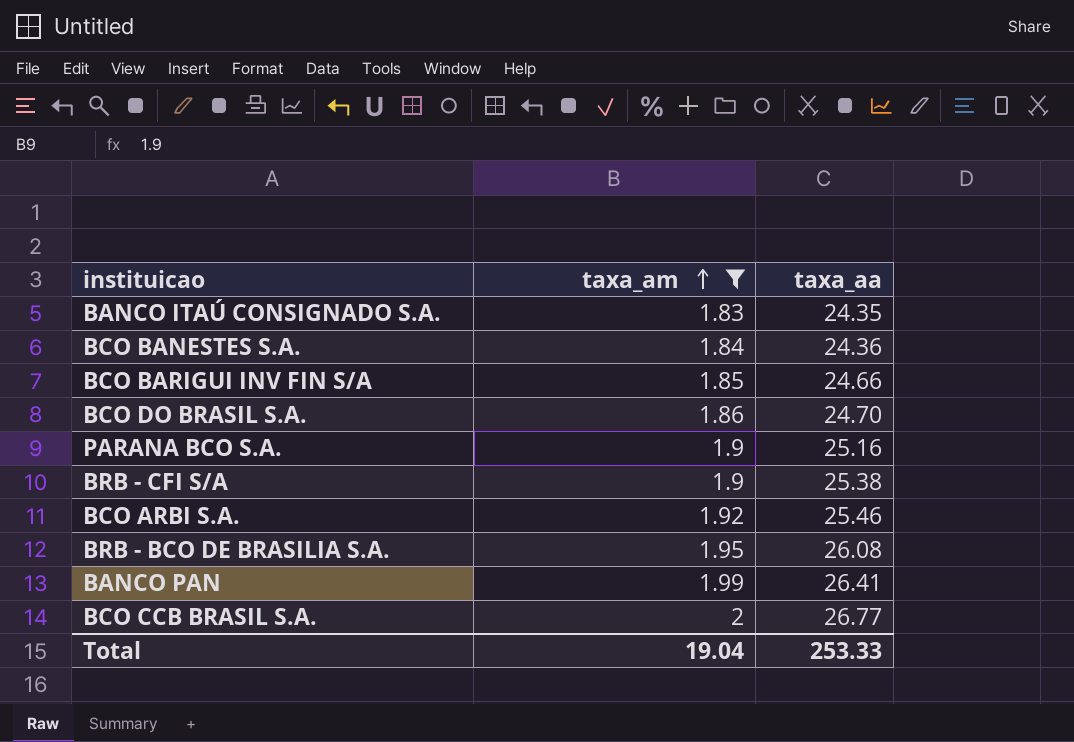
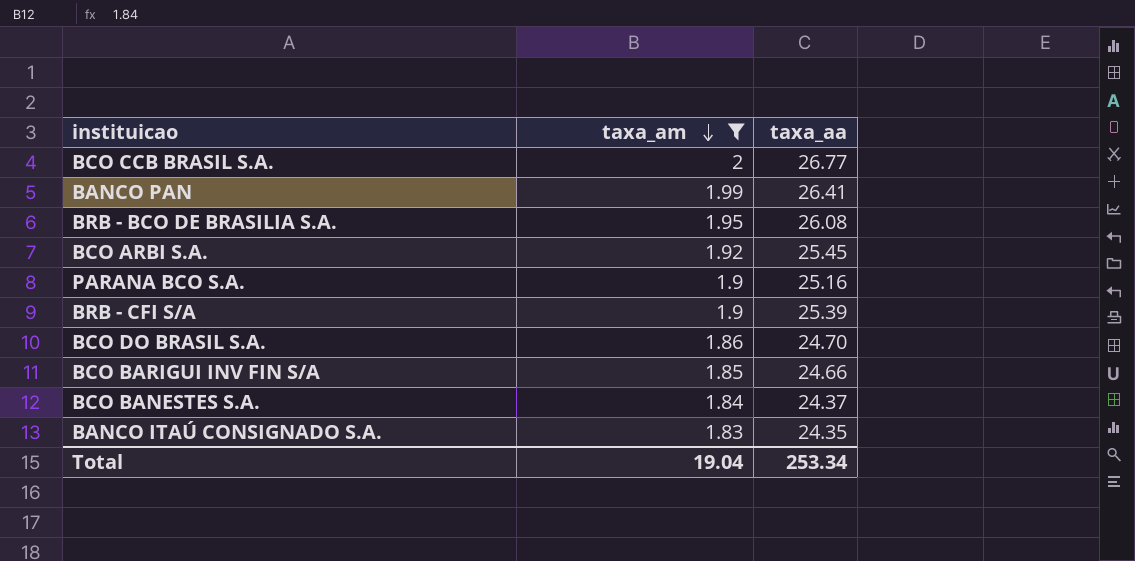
row order: taxa_am ascending -> taxa_am descending
BCO ARBI S.A. | taxa_aa: 25.46 -> 25.45
BRB - CFI S/A | taxa_aa: 25.38 -> 25.39
BCO BANESTES S.A. | taxa_aa: 24.36 -> 24.37
Total | taxa_aa: 253.33 -> 253.34

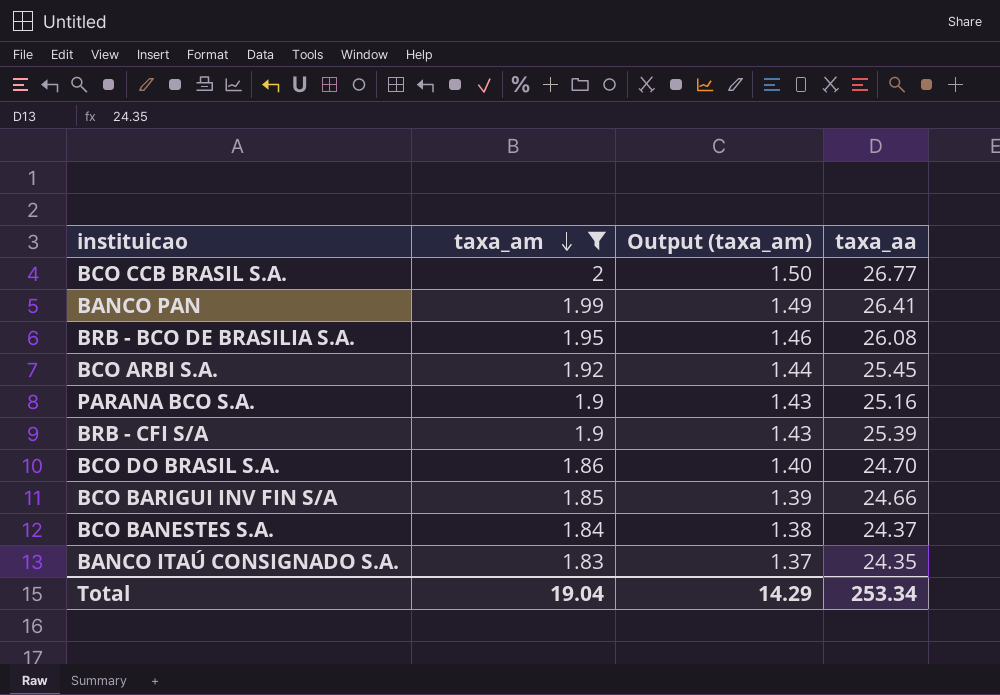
column Output (taxa_am) | formula: none -> [taxa_am] * 0.75

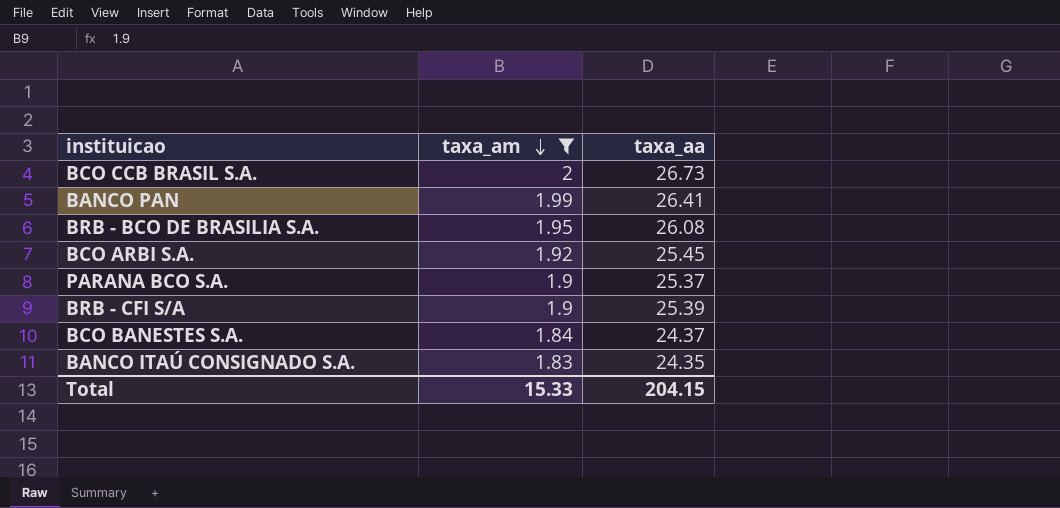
column Output (taxa_am) | formula: [taxa_am] * 0.75 -> none
row BCO DO BRASIL S.A.: 1.86 | 1.40 | 24.70 -> none
row BCO BARIGUI INV FIN S/A: 1.85 | 1.39 | 24.66 -> none
BCO CCB BRASIL S.A. | taxa_aa: 26.77 -> 26.73
PARANA BCO S.A. | taxa_aa: 25.16 -> 25.37
Total | taxa_am: 19.04 -> 15.33
Total | taxa_aa: 253.34 -> 204.15

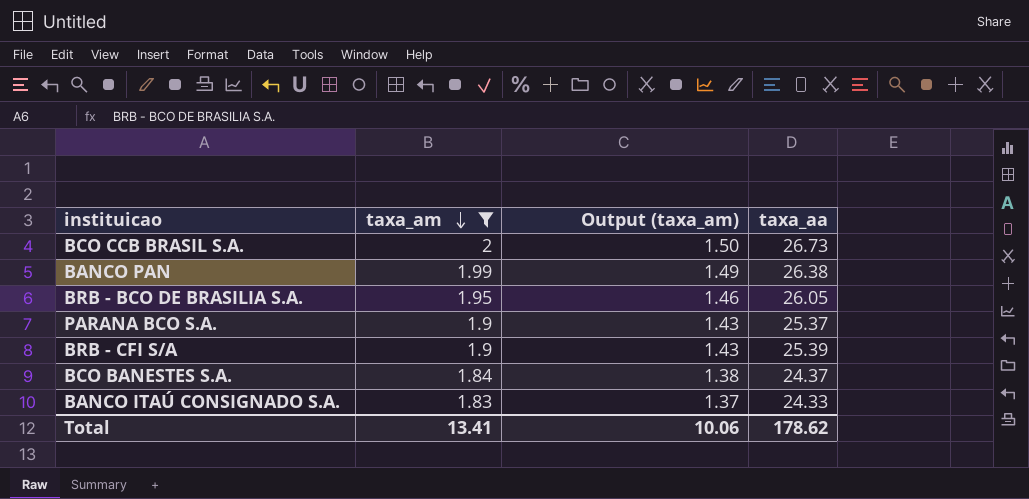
column Output (taxa_am) | formula: none -> [taxa_am] * 0.75
row BCO ARBI S.A.: 1.92 | 25.45 -> none
BANCO PAN | taxa_aa: 26.41 -> 26.38
BRB - BCO DE BRASILIA S.A. | taxa_aa: 26.08 -> 26.05
BANCO ITAÚ CONSIGNADO S.A. | taxa_aa: 24.35 -> 24.33
Total | taxa_am: 15.33 -> 13.41
Total | taxa_aa: 204.15 -> 178.62

